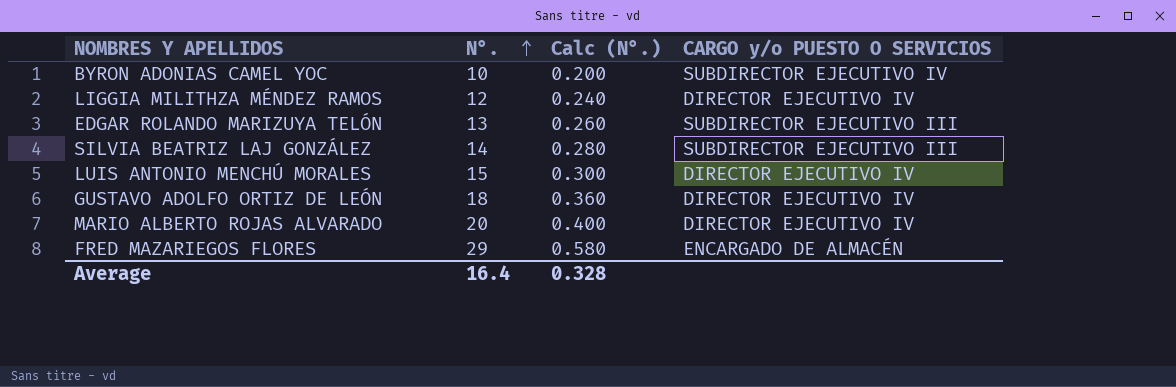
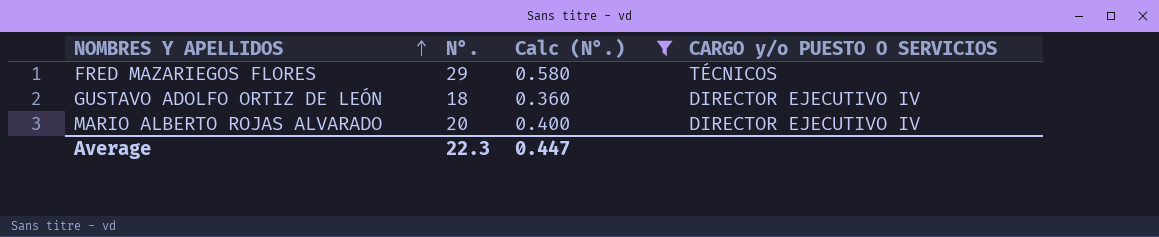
filter: none -> Calc (N°.) >= 0.360
row order: N°. ascending -> NOMBRES Y APELLIDOS ascending
FRED MAZARIEGOS FLORES | CARGO y/o PUESTO O SERVICIOS: ENCARGADO DE ALMACÉN -> TÉCNICOS
Average | N°.: 16.4 -> 22.3
Average | Calc (N°.): 0.328 -> 0.447

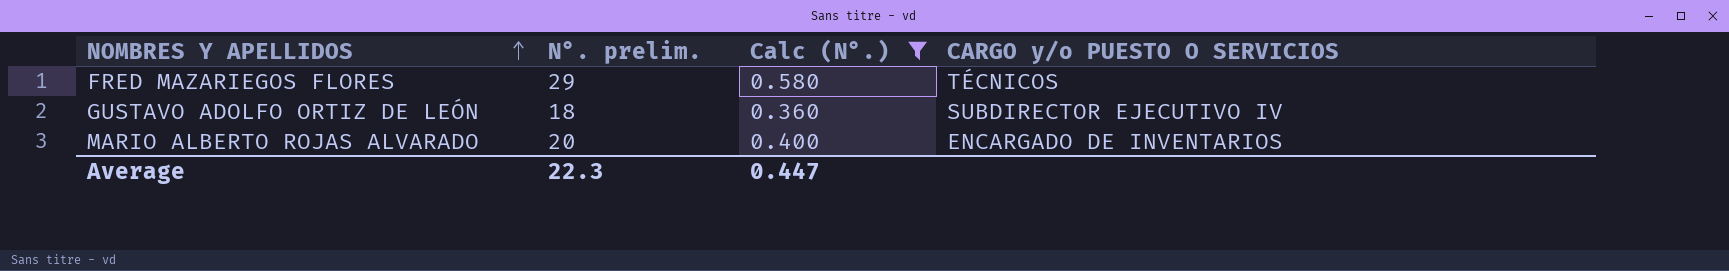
column name: N°. -> N°. prelim.
GUSTAVO ADOLFO ORTIZ DE LEÓN | CARGO y/o PUESTO O SERVICIOS: DIRECTOR EJECUTIVO IV -> SUBDIRECTOR EJECUTIVO IV
MARIO ALBERTO ROJAS ALVARADO | CARGO y/o PUESTO O SERVICIOS: DIRECTOR EJECUTIVO IV -> ENCARGADO DE INVENTARIOS

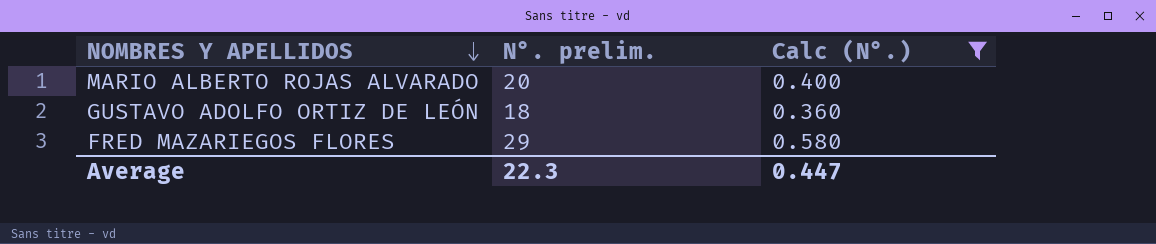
row order: NOMBRES Y APELLIDOS ascending -> NOMBRES Y APELLIDOS descending
column CARGO y/o PUESTO O SERVICIOS | position: 4 -> none

